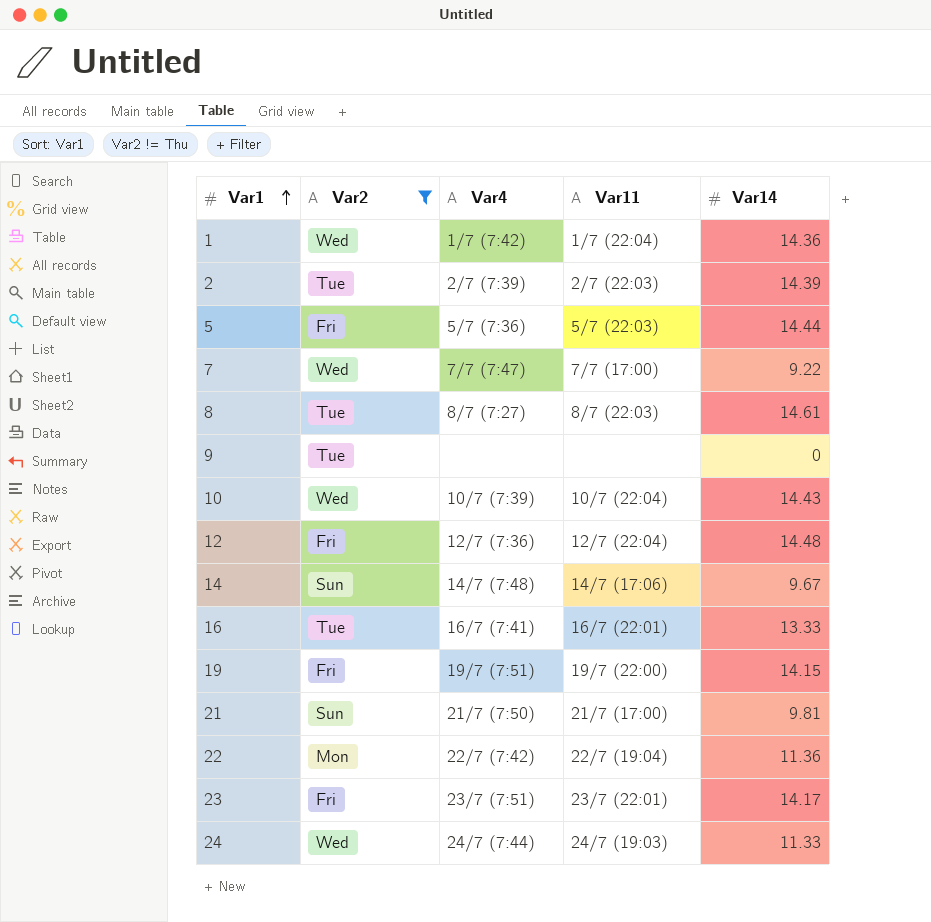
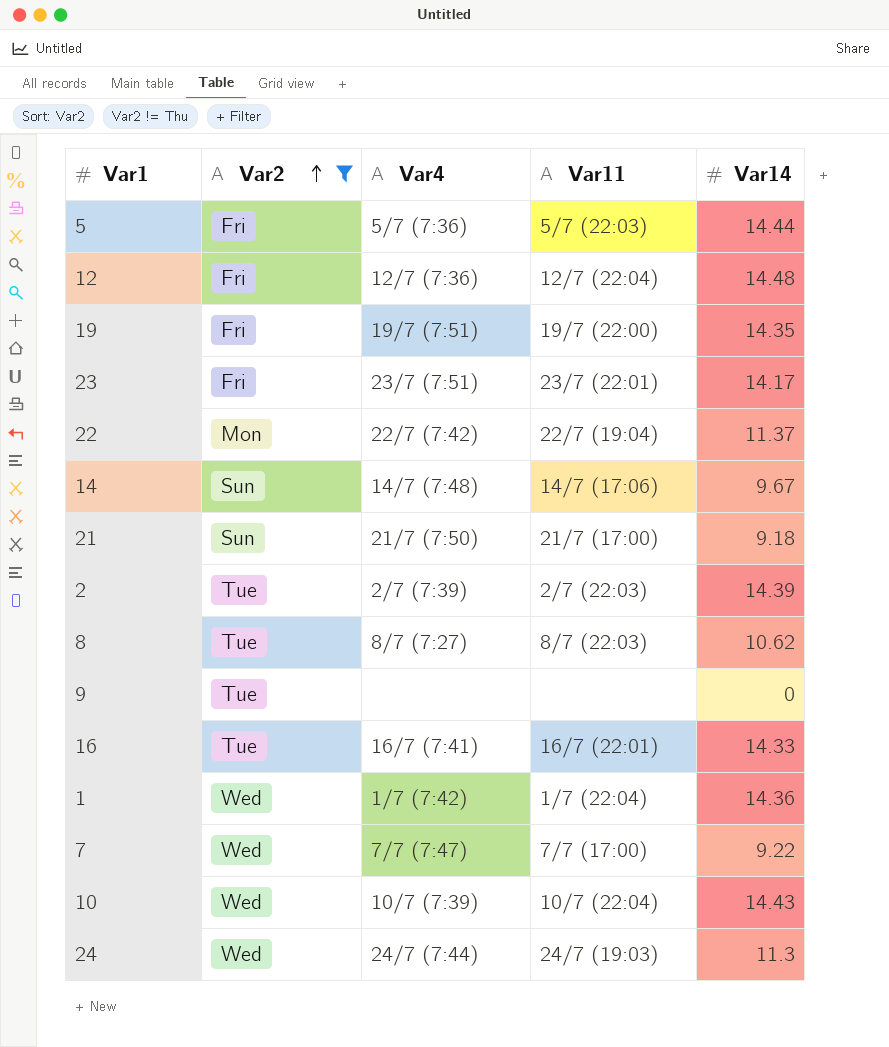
row order: Var1 ascending -> Var2 ascending
19 | Var14: 14.15 -> 14.35
22 | Var14: 11.36 -> 11.37
21 | Var14: 9.81 -> 9.18
8 | Var14: 14.61 -> 10.62
16 | Var14: 13.33 -> 14.33
24 | Var14: 11.33 -> 11.3

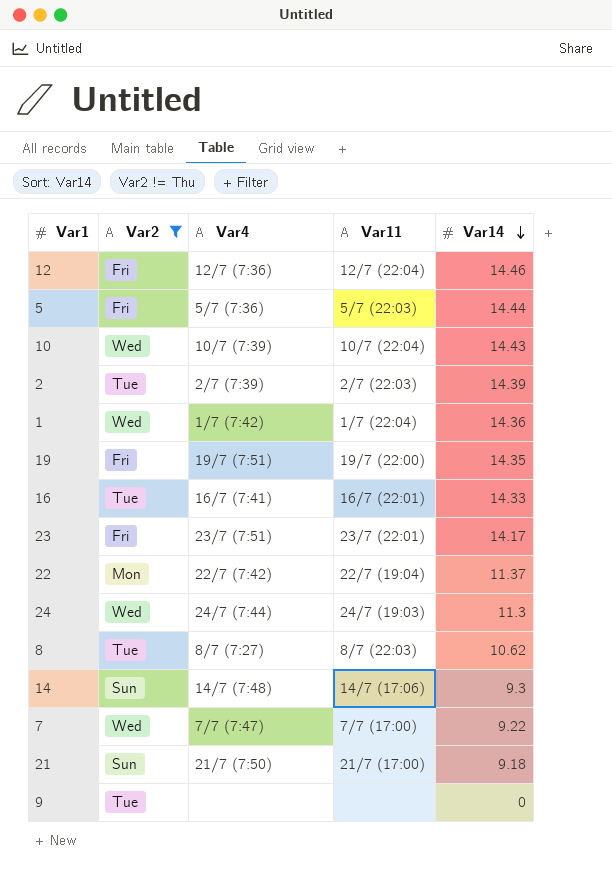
row order: Var2 ascending -> Var14 descending
12 | Var14: 14.48 -> 14.46
14 | Var14: 9.67 -> 9.3

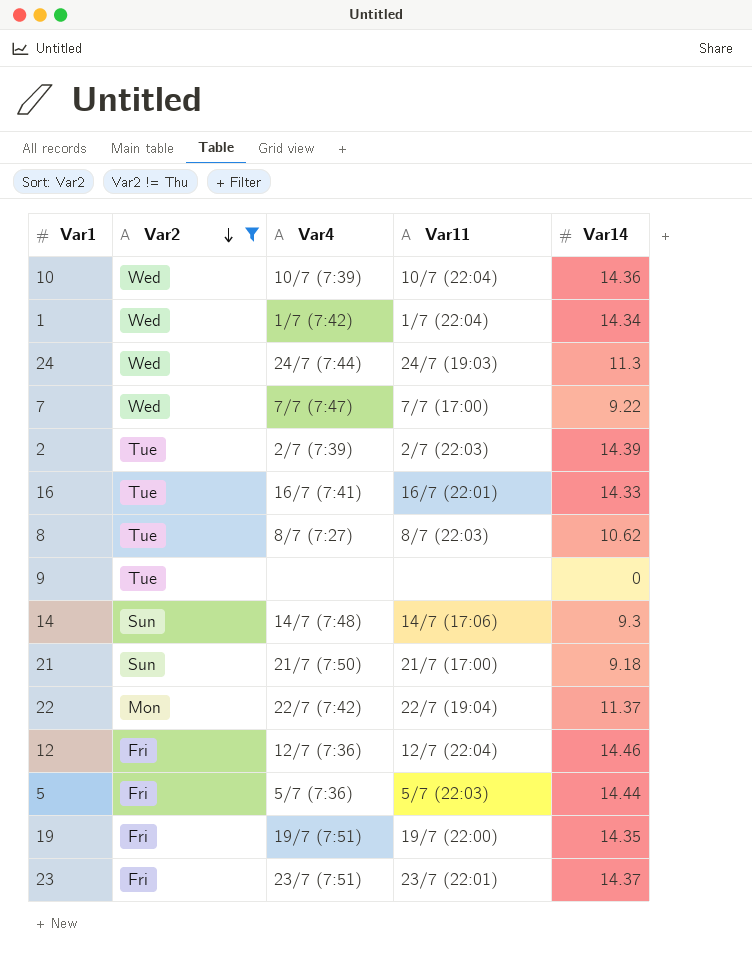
row order: Var14 descending -> Var2 descending
10 | Var14: 14.43 -> 14.36
1 | Var14: 14.36 -> 14.34
23 | Var14: 14.17 -> 14.37

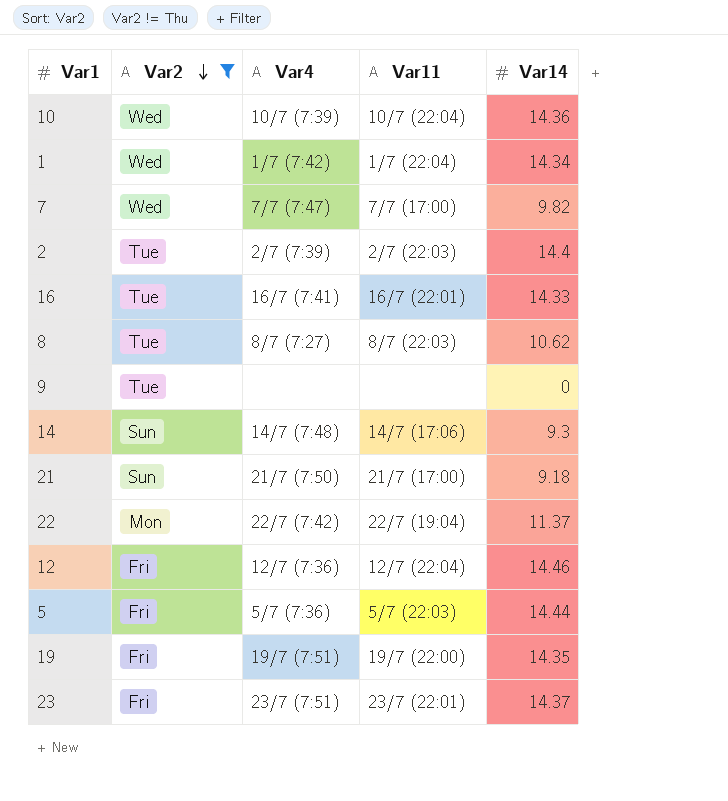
row 24: Wed | 24/7 (7:44) | 24/7 (19:03) | 11.3 -> none
7 | Var14: 9.22 -> 9.82
2 | Var14: 14.39 -> 14.4

